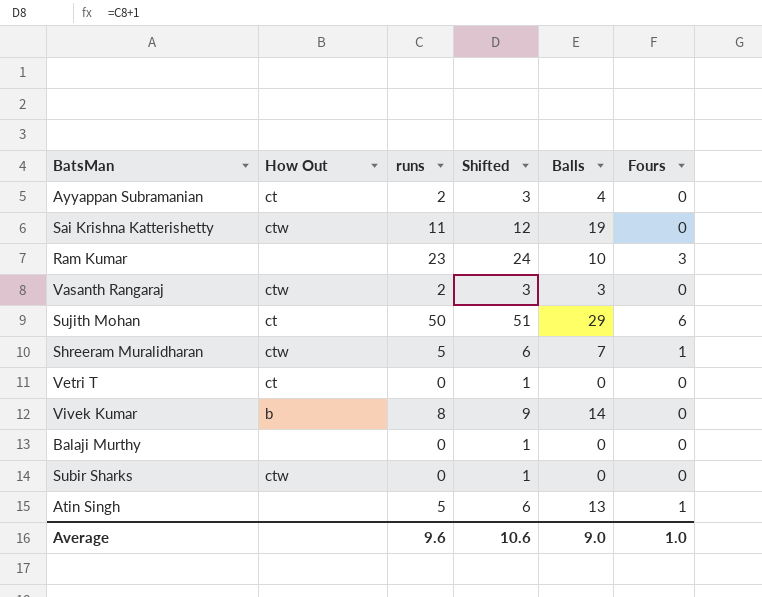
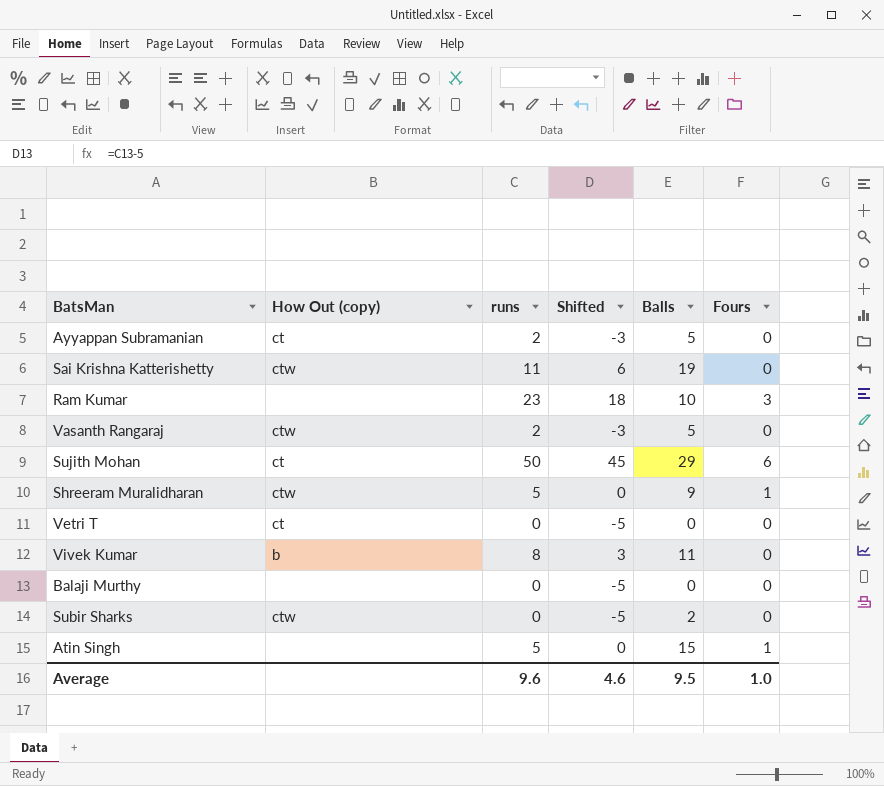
column name: How Out -> How Out (copy)
column Shifted | formula: [runs] + 1 -> [runs] - 5
Ayyappan Subramanian | Balls: 4 -> 5
Vasanth Rangaraj | Balls: 3 -> 5
Shreeram Muralidharan | Balls: 7 -> 9
Vivek Kumar | Balls: 14 -> 11
Subir Sharks | Balls: 0 -> 2
Atin Singh | Balls: 13 -> 15
Average | Shifted: 10.6 -> 4.6
Average | Balls: 9.0 -> 9.5

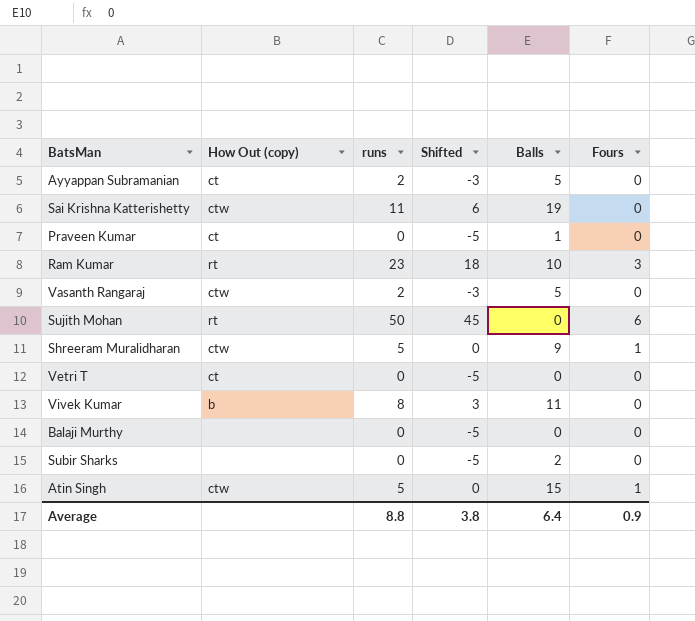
row Praveen Kumar: none -> ct | 0 | -5 | 1 | 0
Ram Kumar | How Out (copy): none -> rt
Sujith Mohan | How Out (copy): ct -> rt
Sujith Mohan | Balls: 29 -> 0
Subir Sharks | How Out (copy): ctw -> none
Atin Singh | How Out (copy): none -> ctw
Average | runs: 9.6 -> 8.8
Average | Shifted: 4.6 -> 3.8
Average | Balls: 9.5 -> 6.4
Average | Fours: 1.0 -> 0.9

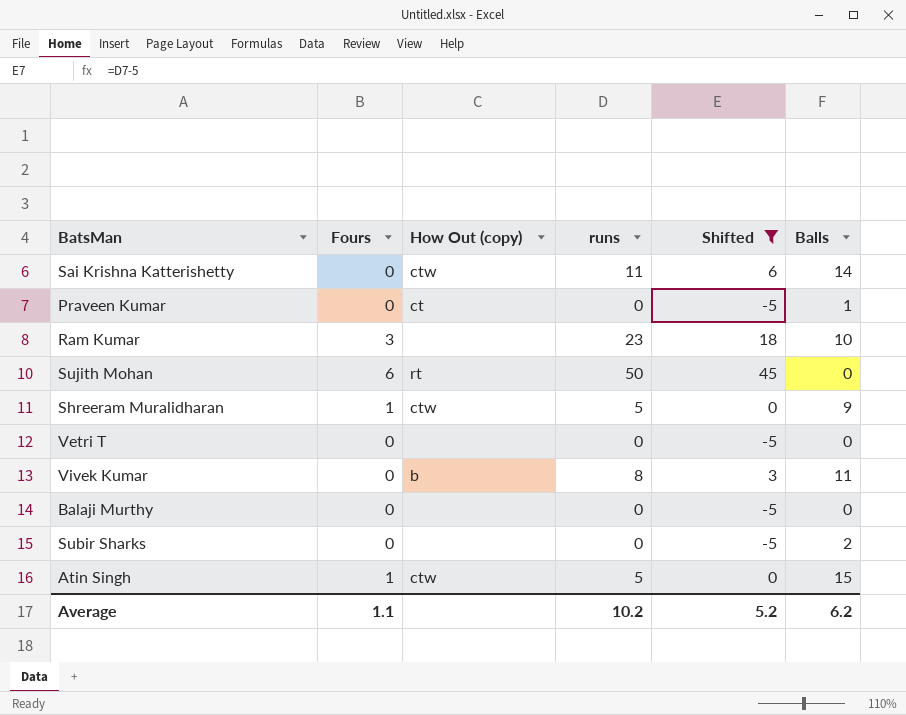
filter: none -> Shifted != -3
column Fours | position: 6 -> 2
Sai Krishna Katterishetty | Balls: 19 -> 14
Ram Kumar | How Out (copy): rt -> none
Vetri T | How Out (copy): ct -> none
Average | Fours: 0.9 -> 1.1
Average | runs: 8.8 -> 10.2
Average | Shifted: 3.8 -> 5.2
Average | Balls: 6.4 -> 6.2

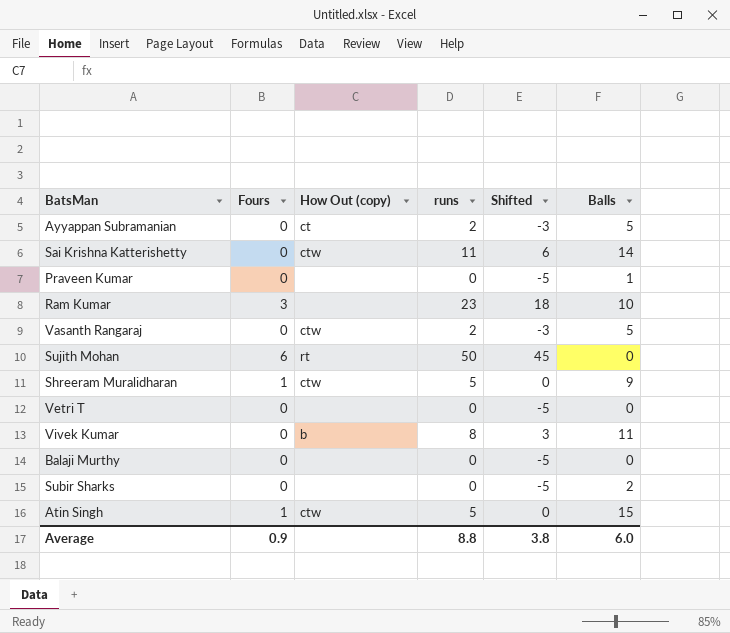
filter: Shifted != -3 -> none
Praveen Kumar | How Out (copy): ct -> none
Average | Fours: 1.1 -> 0.9
Average | runs: 10.2 -> 8.8
Average | Shifted: 5.2 -> 3.8
Average | Balls: 6.2 -> 6.0

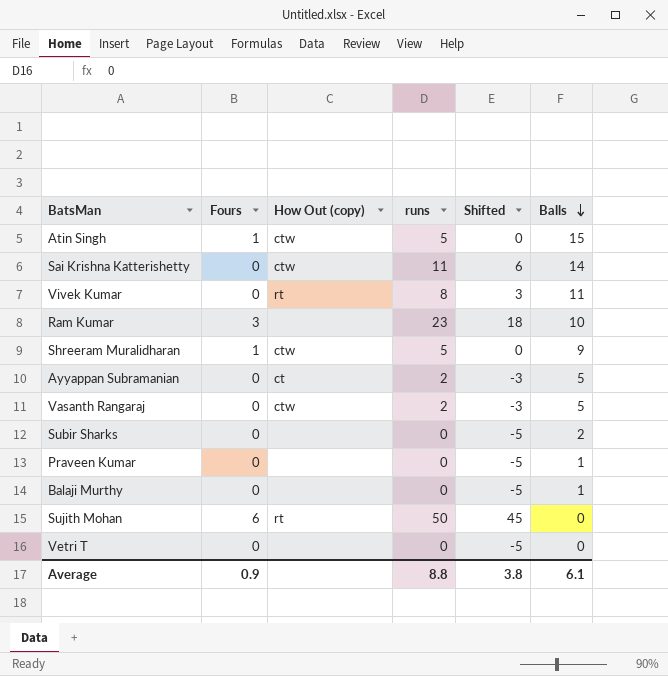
row order: none -> Balls descending
Vivek Kumar | How Out (copy): b -> rt
Balaji Murthy | Balls: 0 -> 1
Average | Balls: 6.0 -> 6.1

